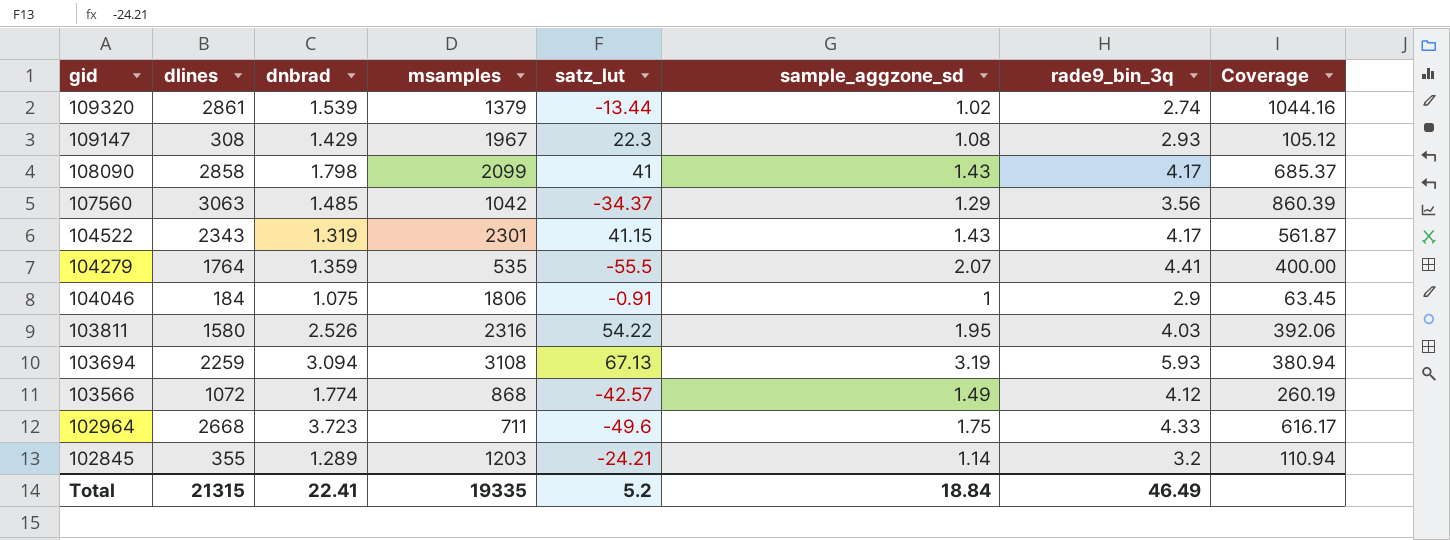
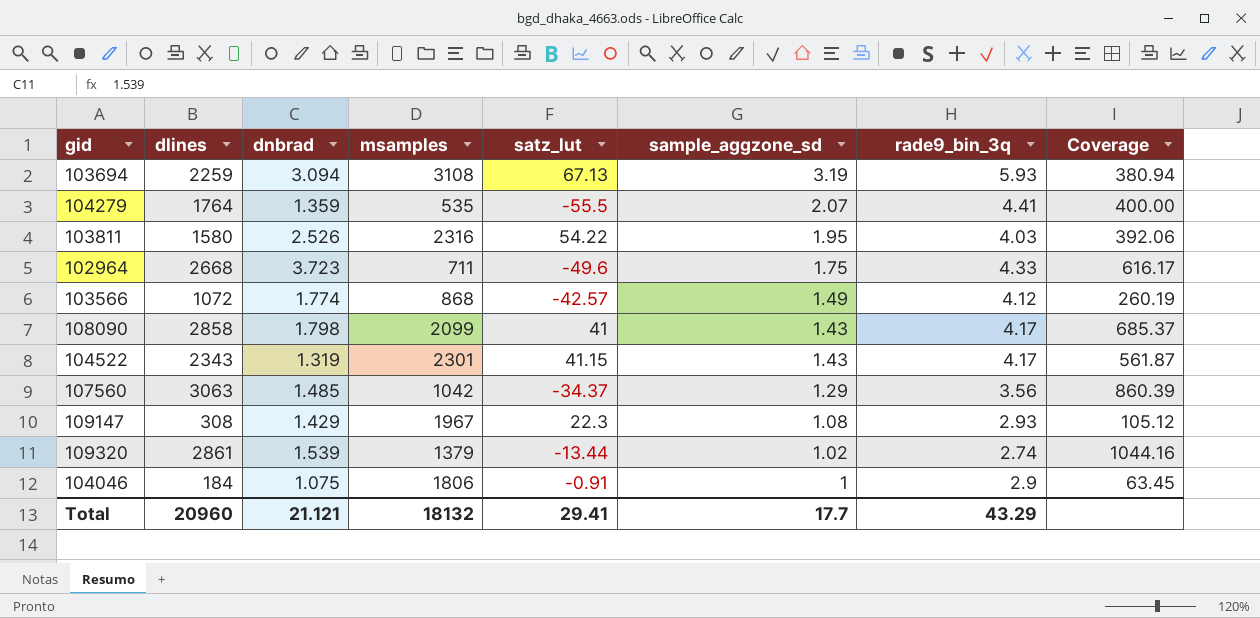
row order: gid descending -> sample_aggzone_sd descending
row 102845: 355 | 1.289 | 1203 | -24.21 | 1.14 | 3.2 | 110.94 -> none
Total | dlines: 21315 -> 20960
Total | dnbrad: 22.41 -> 21.121
Total | msamples: 19335 -> 18132
Total | satz_lut: 5.2 -> 29.41
Total | sample_aggzone_sd: 18.84 -> 17.7
Total | rade9_bin_3q: 46.49 -> 43.29

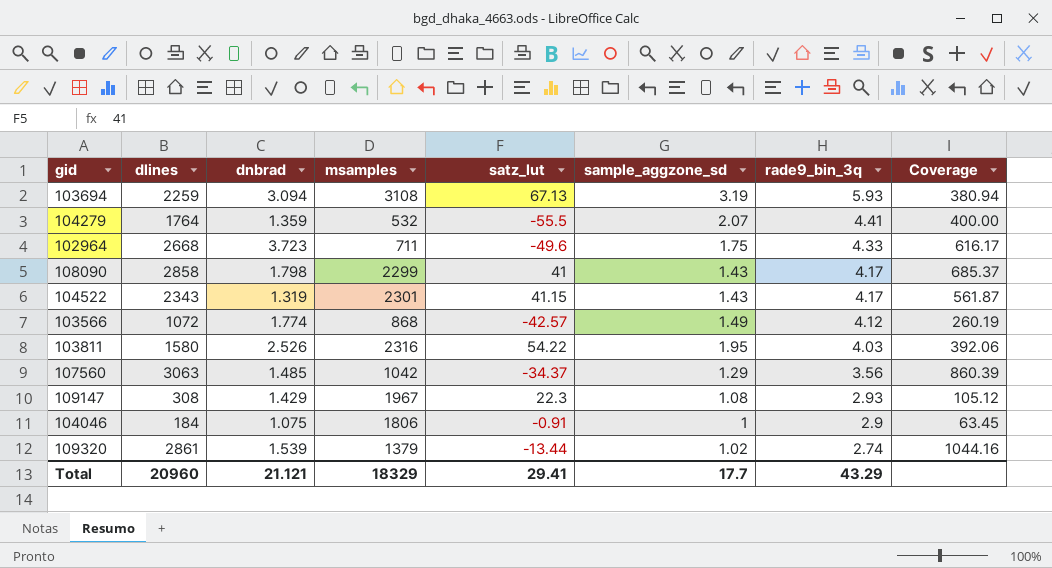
row order: sample_aggzone_sd descending -> rade9_bin_3q descending
104279 | msamples: 535 -> 532
108090 | msamples: 2099 -> 2299
Total | msamples: 18132 -> 18329

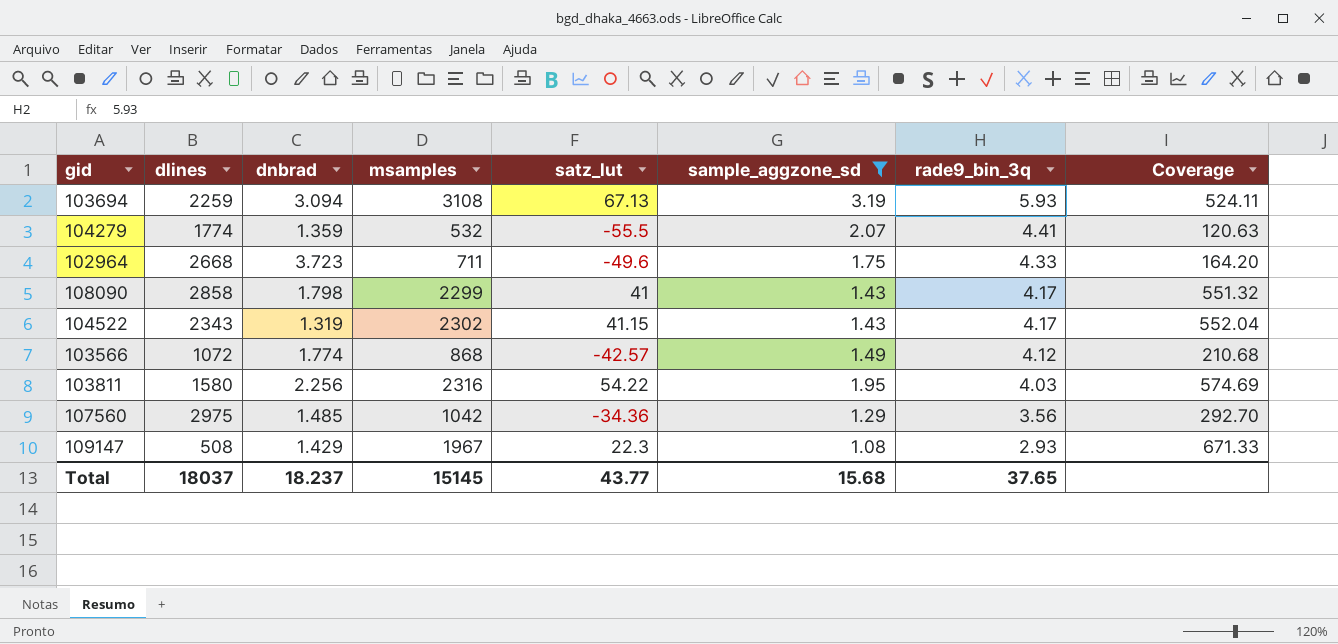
filter: none -> sample_aggzone_sd >= 1.08
column Coverage | formula: [dlines] / [rade9_bin_3q] -> [msamples] / [rade9_bin_3q]
104279 | dlines: 1764 -> 1774
104522 | msamples: 2301 -> 2302
103811 | dnbrad: 2.526 -> 2.256
107560 | dlines: 3063 -> 2975
107560 | satz_lut: -34.37 -> -34.36
109147 | dlines: 308 -> 508
Total | dlines: 20960 -> 18037
Total | dnbrad: 21.121 -> 18.237
Total | msamples: 18329 -> 15145
Total | satz_lut: 29.41 -> 43.77
Total | sample_aggzone_sd: 17.7 -> 15.68
Total | rade9_bin_3q: 43.29 -> 37.65

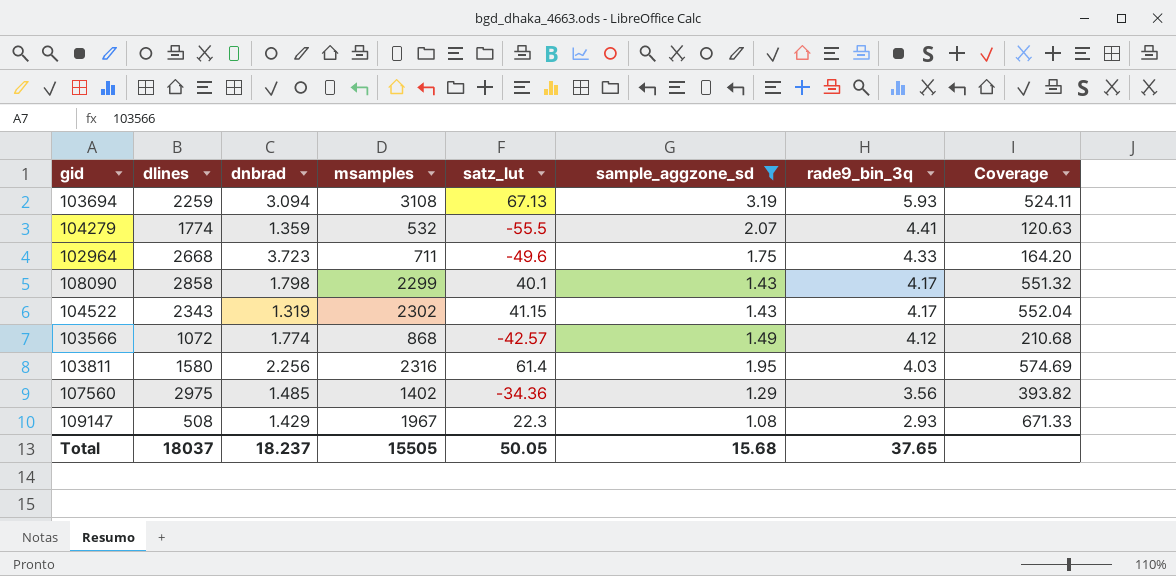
108090 | satz_lut: 41 -> 40.1
103811 | satz_lut: 54.22 -> 61.4
107560 | msamples: 1042 -> 1402
107560 | Coverage: 292.70 -> 393.82
Total | msamples: 15145 -> 15505
Total | satz_lut: 43.77 -> 50.05

